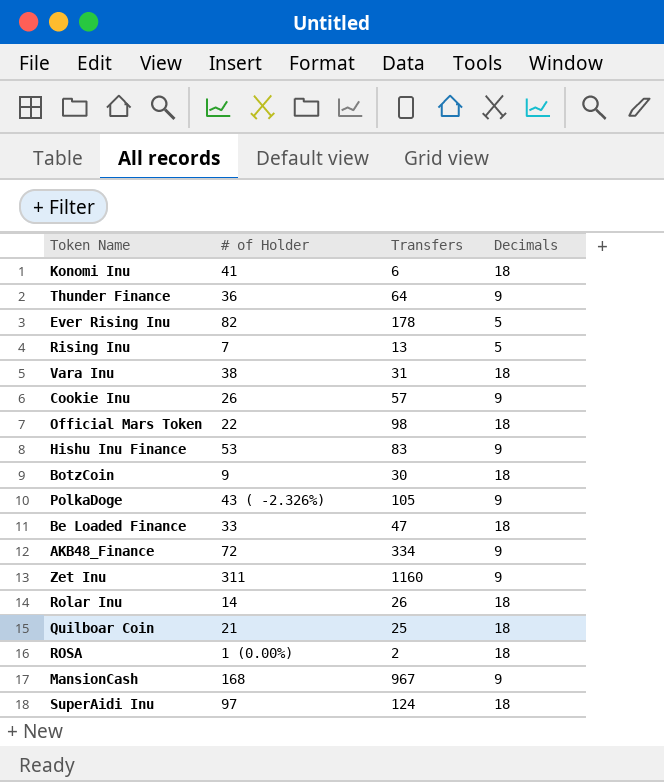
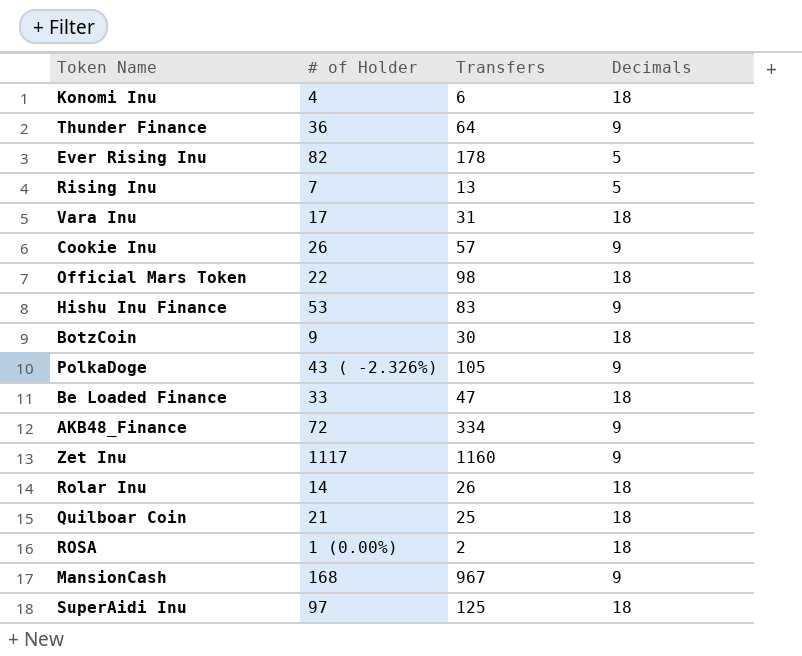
Konomi Inu | # of Holder: 41 -> 4
Vara Inu | # of Holder: 38 -> 17
Zet Inu | # of Holder: 311 -> 1117
SuperAidi Inu | Transfers: 124 -> 125

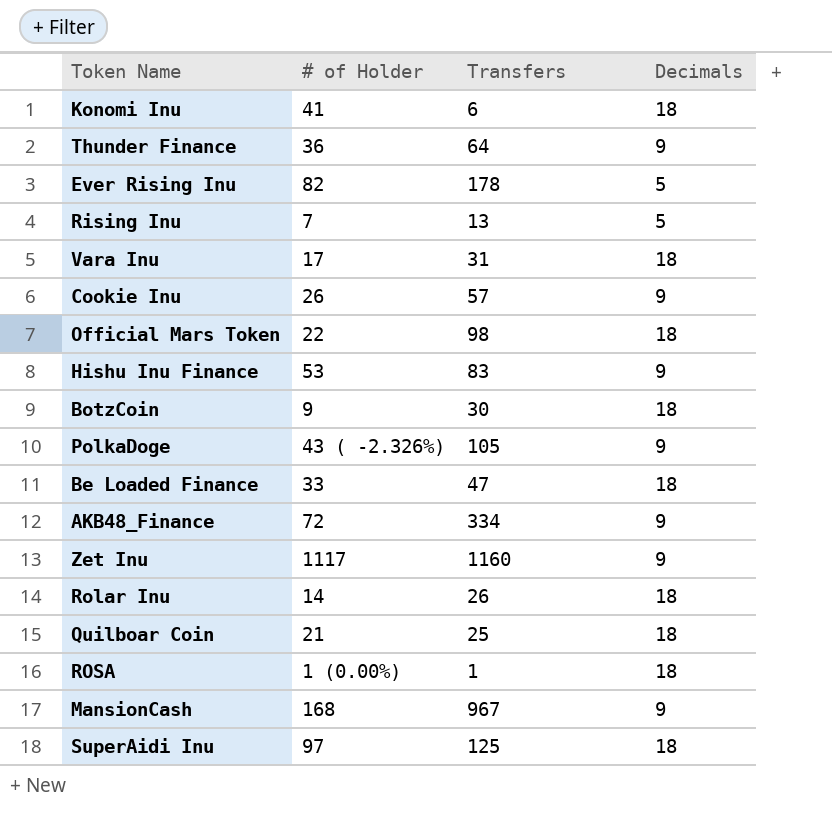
Konomi Inu | # of Holder: 4 -> 41
ROSA | Transfers: 2 -> 1

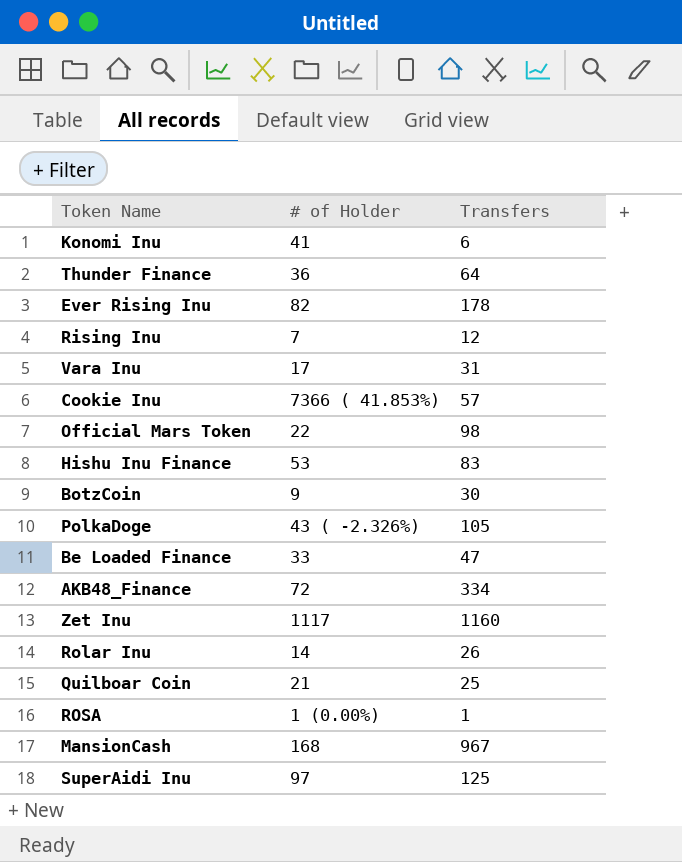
column Decimals | position: 4 -> none
Rising Inu | Transfers: 13 -> 12
Cookie Inu | # of Holder: 26 -> 7366 ( 41.853%)

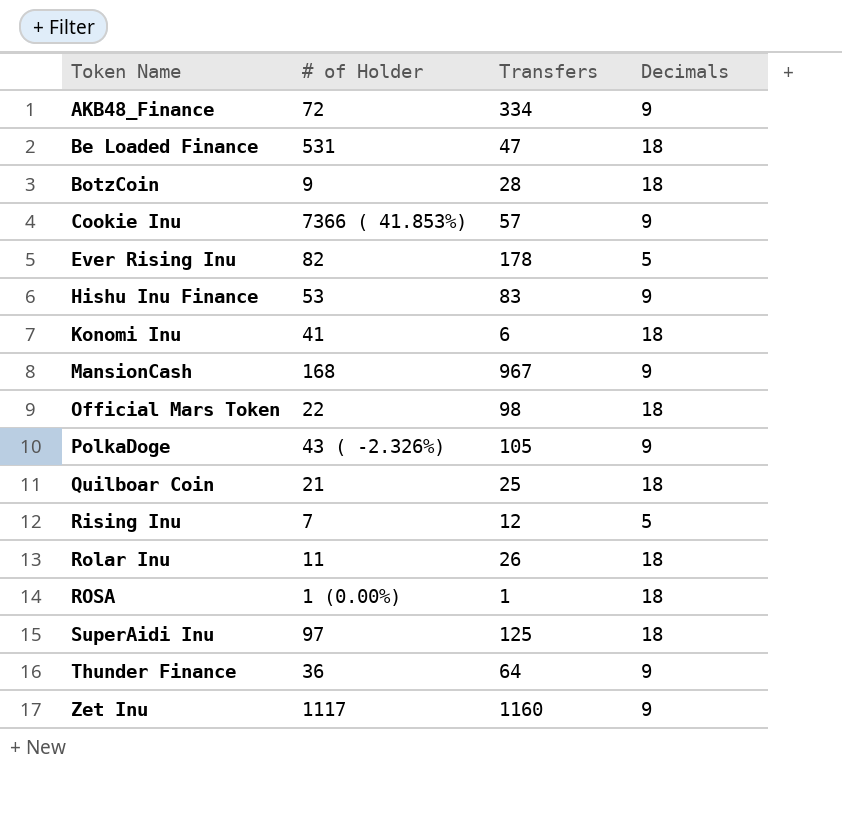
row order: none -> Token Name ascending
column Decimals | position: none -> 4
row Vara Inu: 17 | 31 -> none
Be Loaded Finance | # of Holder: 33 -> 531
BotzCoin | Transfers: 30 -> 28
Rolar Inu | # of Holder: 14 -> 11

